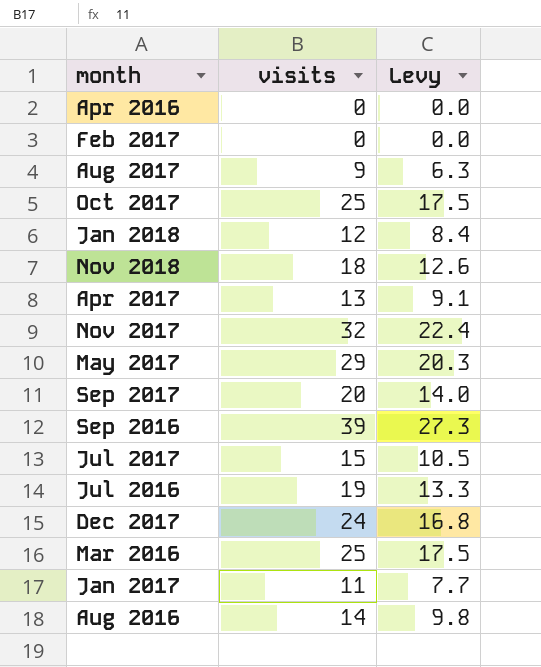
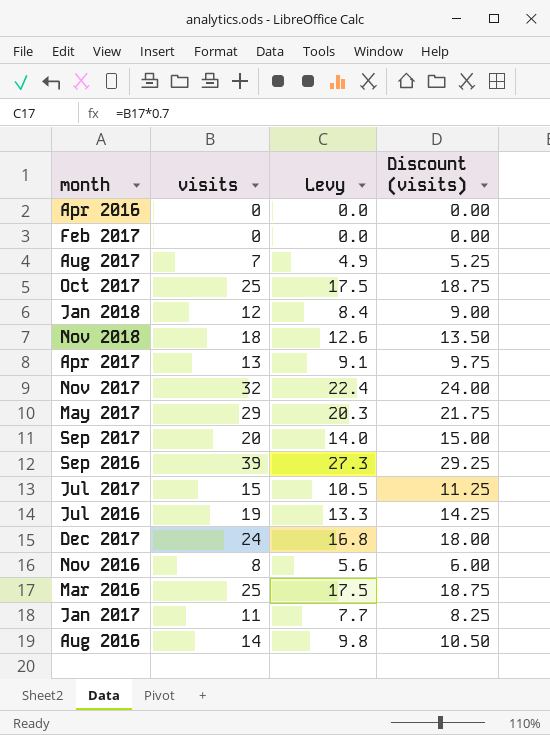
column Discount (visits) | formula: none -> [visits] * 0.75
Aug 2017 | visits: 9 -> 7
Aug 2017 | Levy: 6.3 -> 4.9
row Nov 2016: none -> 8 | 5.6 | 6.00

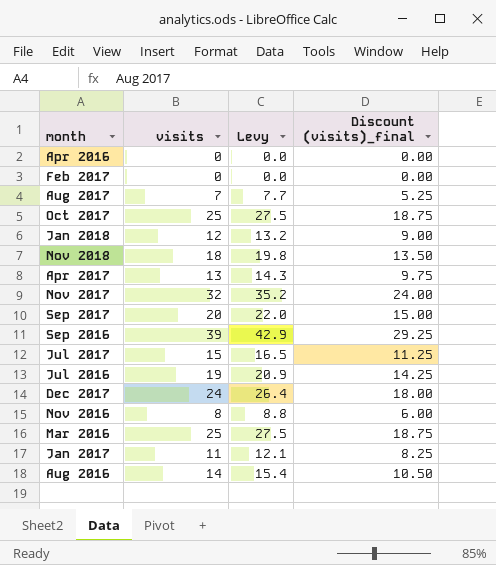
column Levy | formula: [visits] * 0.7 -> [visits] * 1.1
column name: Discount (visits) -> Discount (visits)_final
row May 2017: 29 | 20.3 | 21.75 -> none

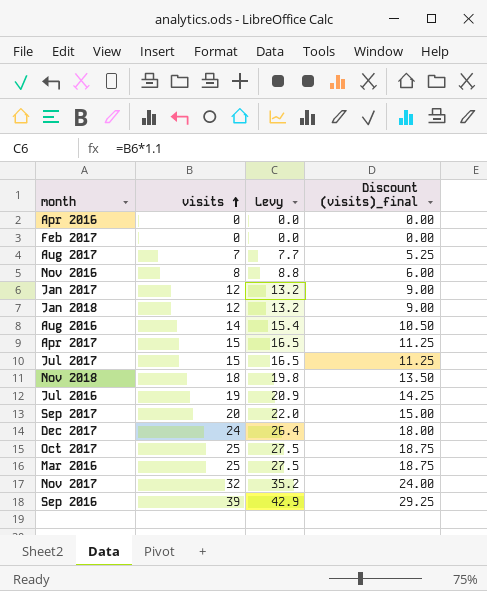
row order: none -> visits ascending
Jan 2017 | visits: 11 -> 12
Jan 2017 | Levy: 12.1 -> 13.2
Jan 2017 | Discount (visits)_final: 8.25 -> 9.00
Apr 2017 | visits: 13 -> 15
Apr 2017 | Levy: 14.3 -> 16.5
Apr 2017 | Discount (visits)_final: 9.75 -> 11.25

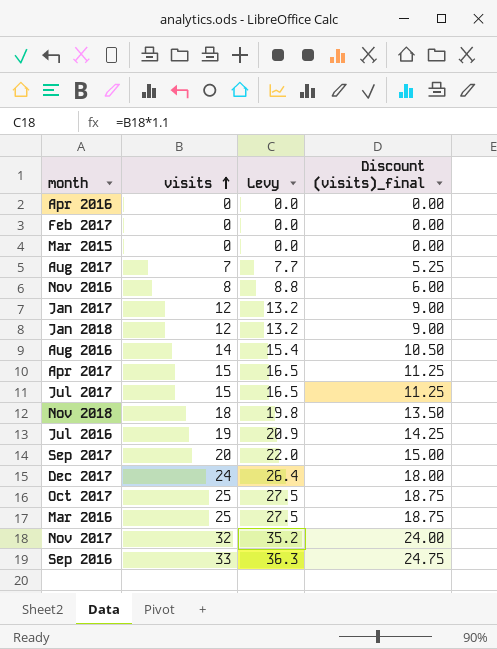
row Mar 2015: none -> 0 | 0.0 | 0.00
Sep 2016 | visits: 39 -> 33
Sep 2016 | Levy: 42.9 -> 36.3
Sep 2016 | Discount (visits)_final: 29.25 -> 24.75

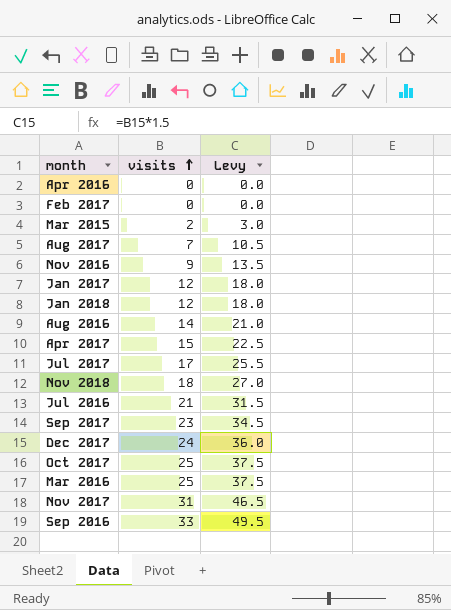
column Discount (visits)_final | formula: [visits] * 0.75 -> none
column Levy | formula: [visits] * 1.1 -> [visits] * 1.5
Mar 2015 | visits: 0 -> 2
Nov 2016 | visits: 8 -> 9
Jul 2017 | visits: 15 -> 17
Jul 2016 | visits: 19 -> 21
Sep 2017 | visits: 20 -> 23
Nov 2017 | visits: 32 -> 31

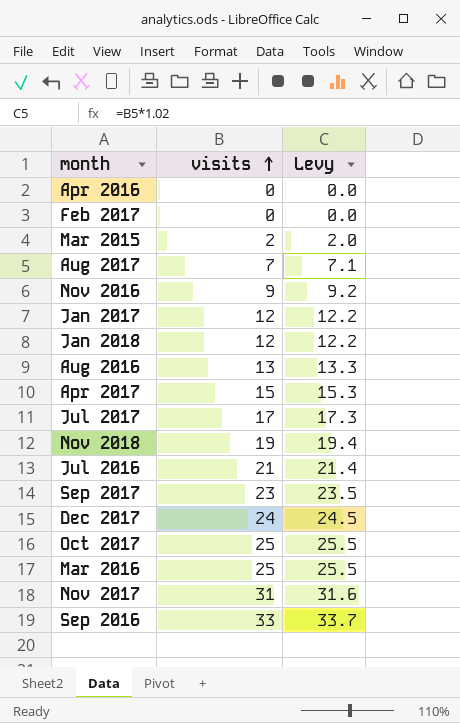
column Levy | formula: [visits] * 1.5 -> [visits] * 1.02
Aug 2016 | visits: 14 -> 13
Nov 2018 | visits: 18 -> 19

